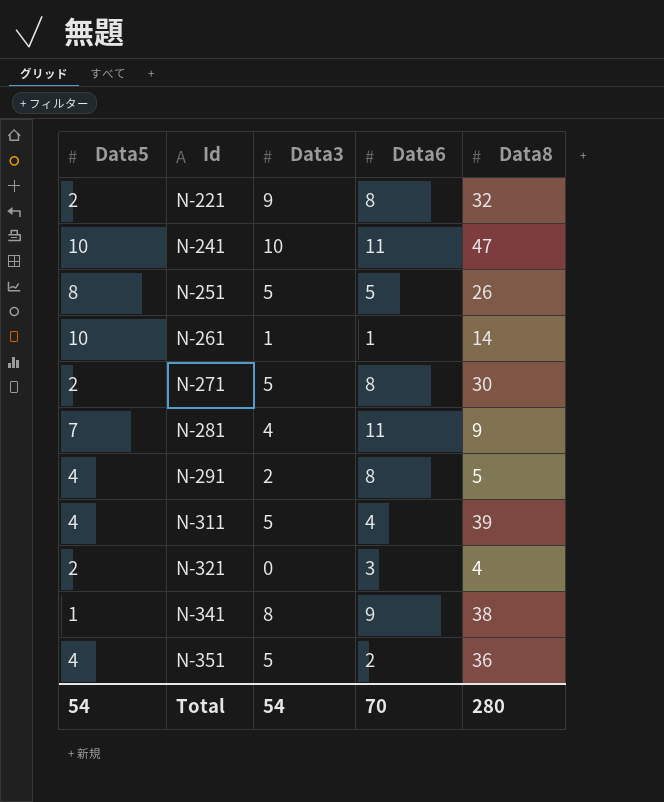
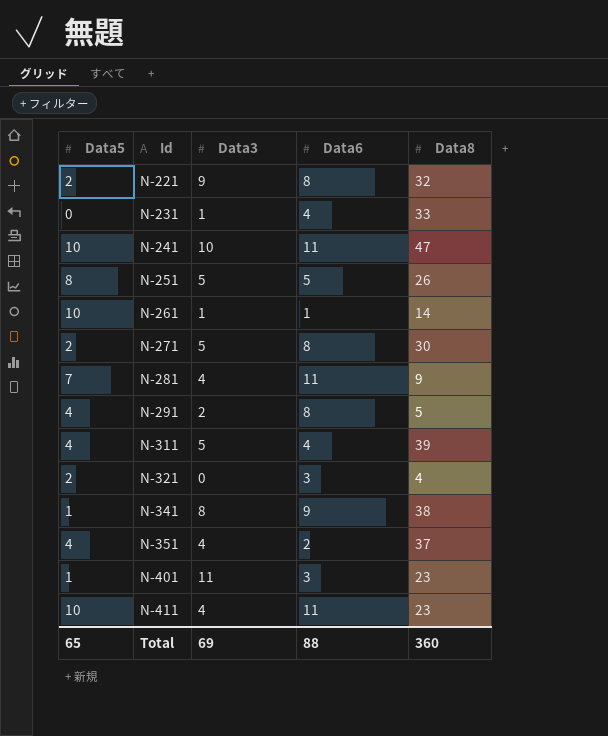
row N-231: none -> 0 | 1 | 4 | 33
N-351 | Data3: 5 -> 4
N-351 | Data8: 36 -> 37
row N-401: none -> 1 | 11 | 3 | 23
row N-411: none -> 10 | 4 | 11 | 23
Total | Data5: 54 -> 65
Total | Data3: 54 -> 69
Total | Data6: 70 -> 88
Total | Data8: 280 -> 360

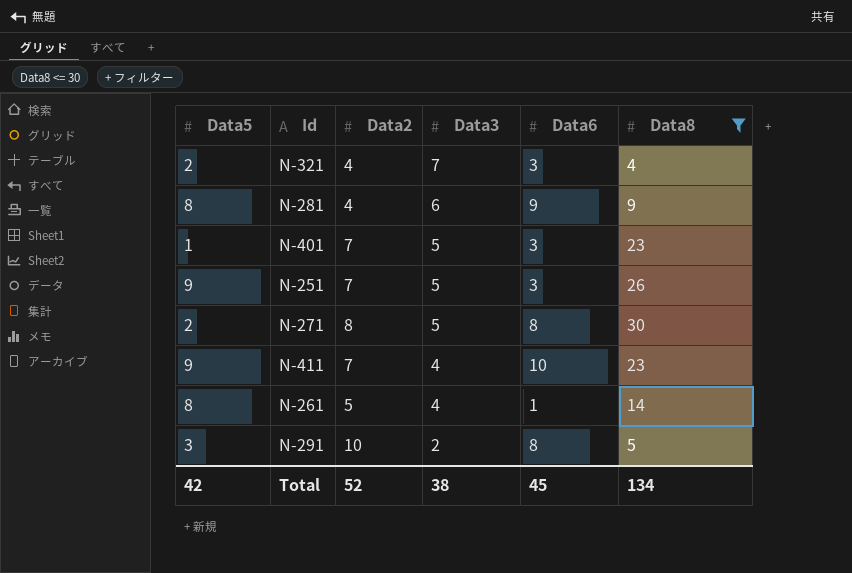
filter: none -> Data8 <= 30
row order: Id ascending -> Data3 descending
column Data2 | position: none -> 3
N-321 | Data3: 0 -> 7
N-281 | Data5: 7 -> 8
N-281 | Data3: 4 -> 6
N-281 | Data6: 11 -> 9
N-401 | Data3: 11 -> 5
N-251 | Data5: 8 -> 9
N-251 | Data6: 5 -> 3
N-411 | Data5: 10 -> 9
N-411 | Data6: 11 -> 10
N-261 | Data5: 10 -> 8
N-261 | Data3: 1 -> 4
N-291 | Data5: 4 -> 3
Total | Data5: 65 -> 42
Total | Data3: 69 -> 38
Total | Data6: 88 -> 45
Total | Data8: 360 -> 134

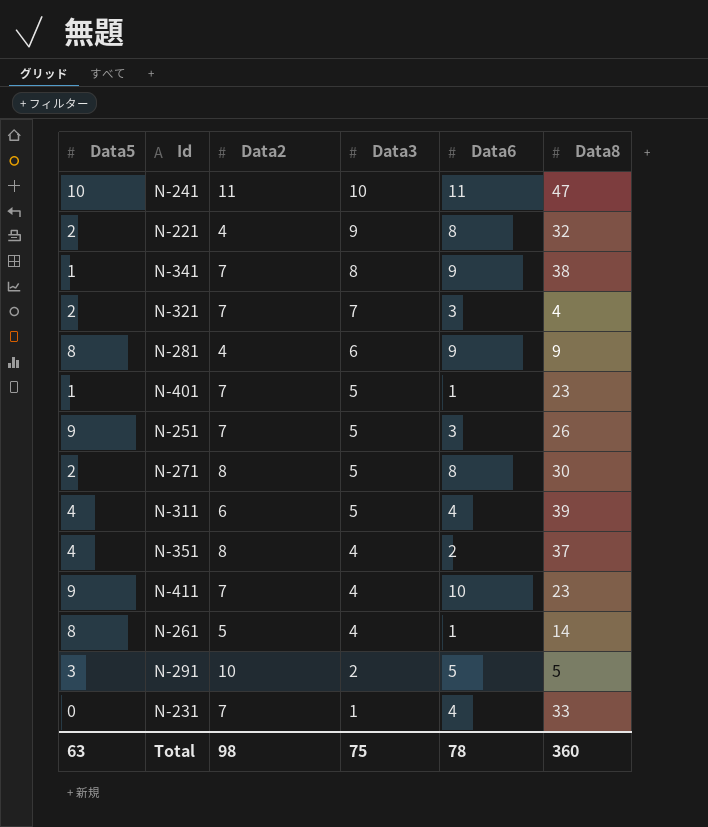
filter: Data8 <= 30 -> none
N-321 | Data2: 4 -> 7
N-401 | Data6: 3 -> 1
N-291 | Data6: 8 -> 5
Total | Data5: 42 -> 63
Total | Data2: 52 -> 98
Total | Data3: 38 -> 75
Total | Data6: 45 -> 78
Total | Data8: 134 -> 360

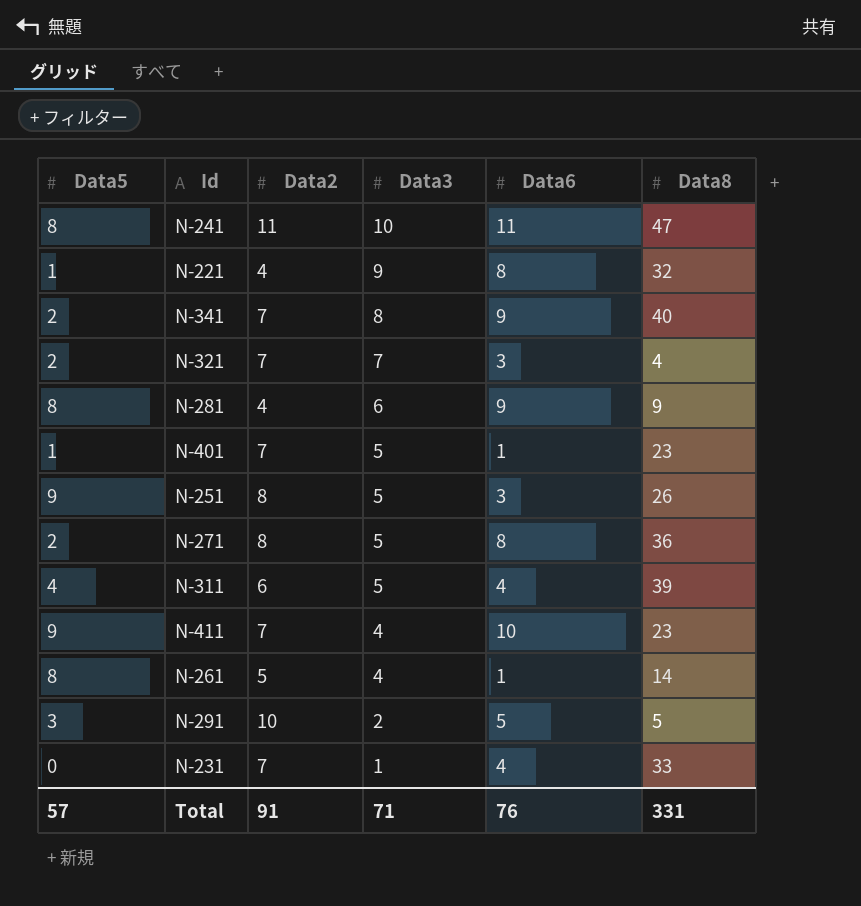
row N-351: 4 | 8 | 4 | 2 | 37 -> none
N-241 | Data5: 10 -> 8
N-221 | Data5: 2 -> 1
N-341 | Data5: 1 -> 2
N-341 | Data8: 38 -> 40
N-251 | Data2: 7 -> 8
N-271 | Data8: 30 -> 36
Total | Data5: 63 -> 57
Total | Data2: 98 -> 91
Total | Data3: 75 -> 71
Total | Data6: 78 -> 76
Total | Data8: 360 -> 331

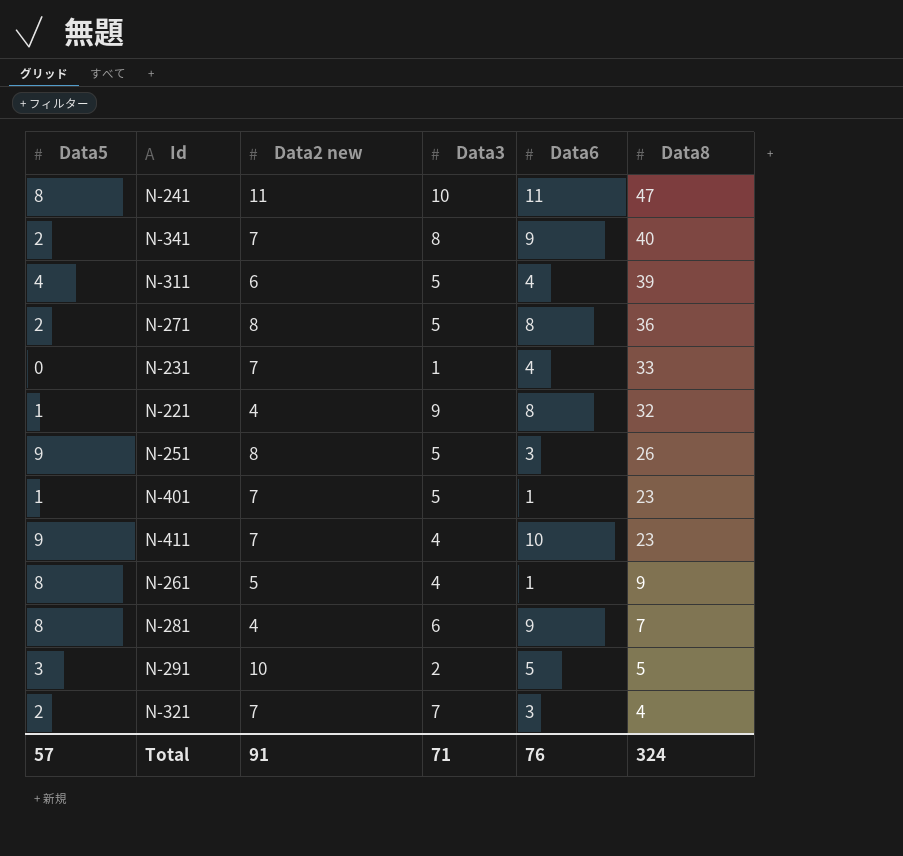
row order: Data3 descending -> Data8 descending
column name: Data2 -> Data2 new
N-261 | Data8: 14 -> 9
N-281 | Data8: 9 -> 7
Total | Data8: 331 -> 324

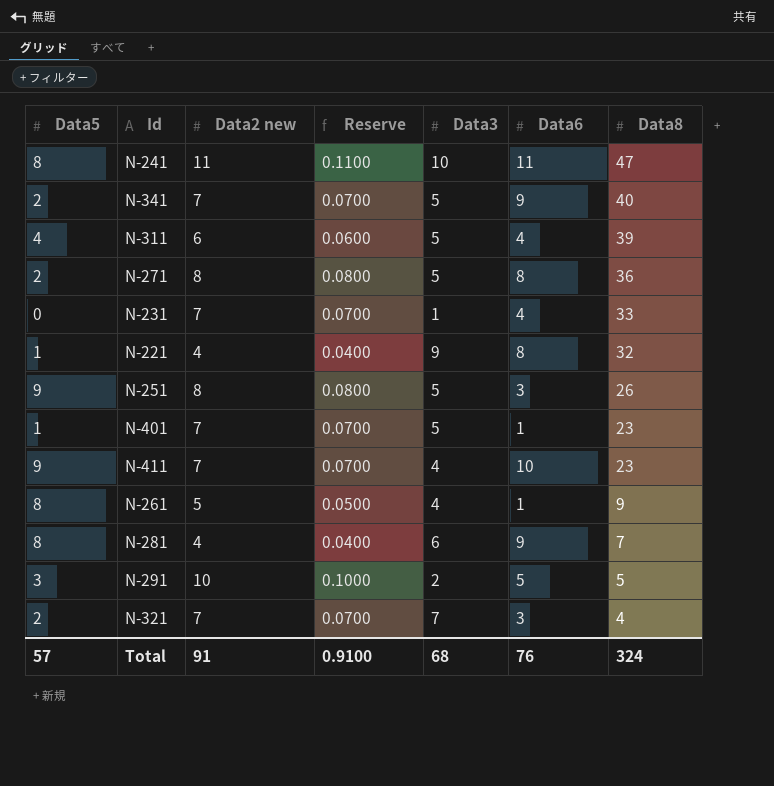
column Reserve | formula: none -> [Data2 new] * 0.01
N-341 | Data3: 8 -> 5
Total | Data3: 71 -> 68

